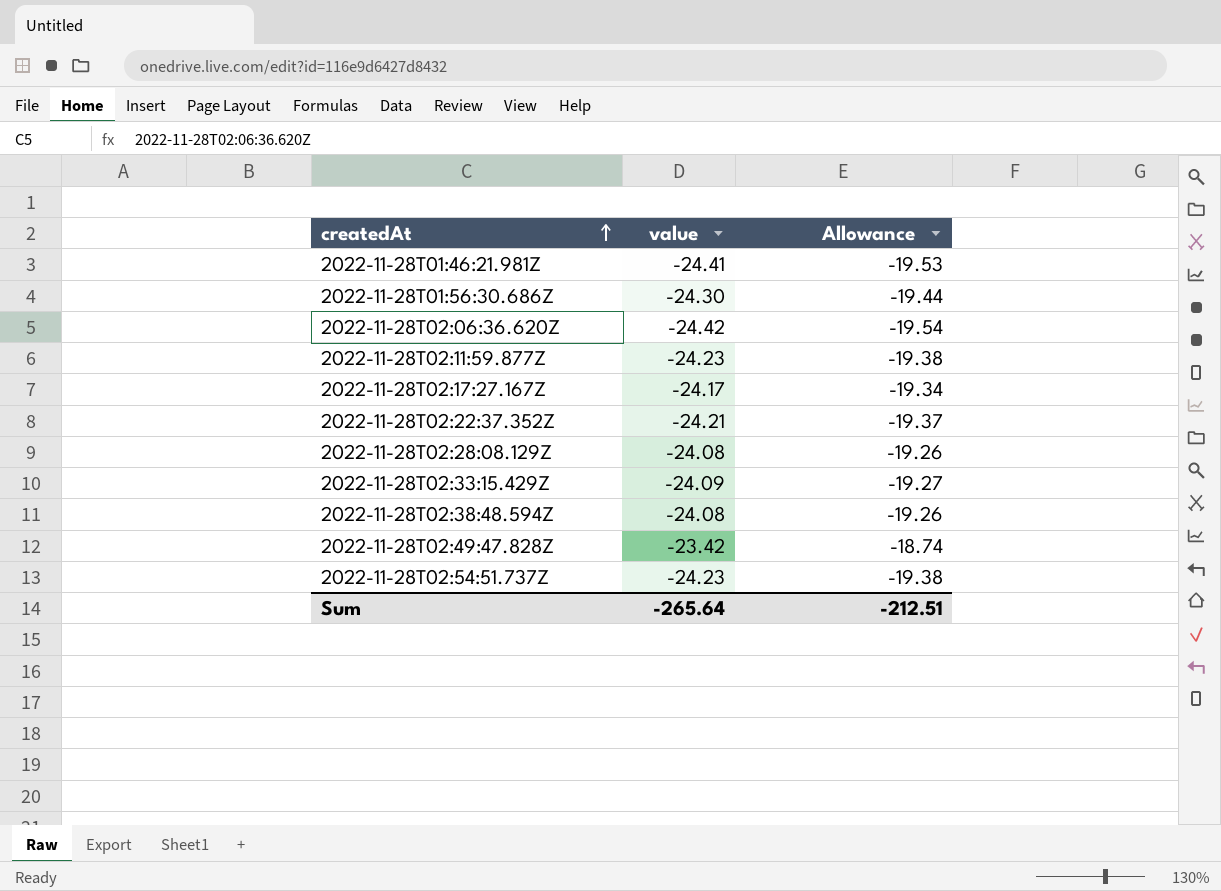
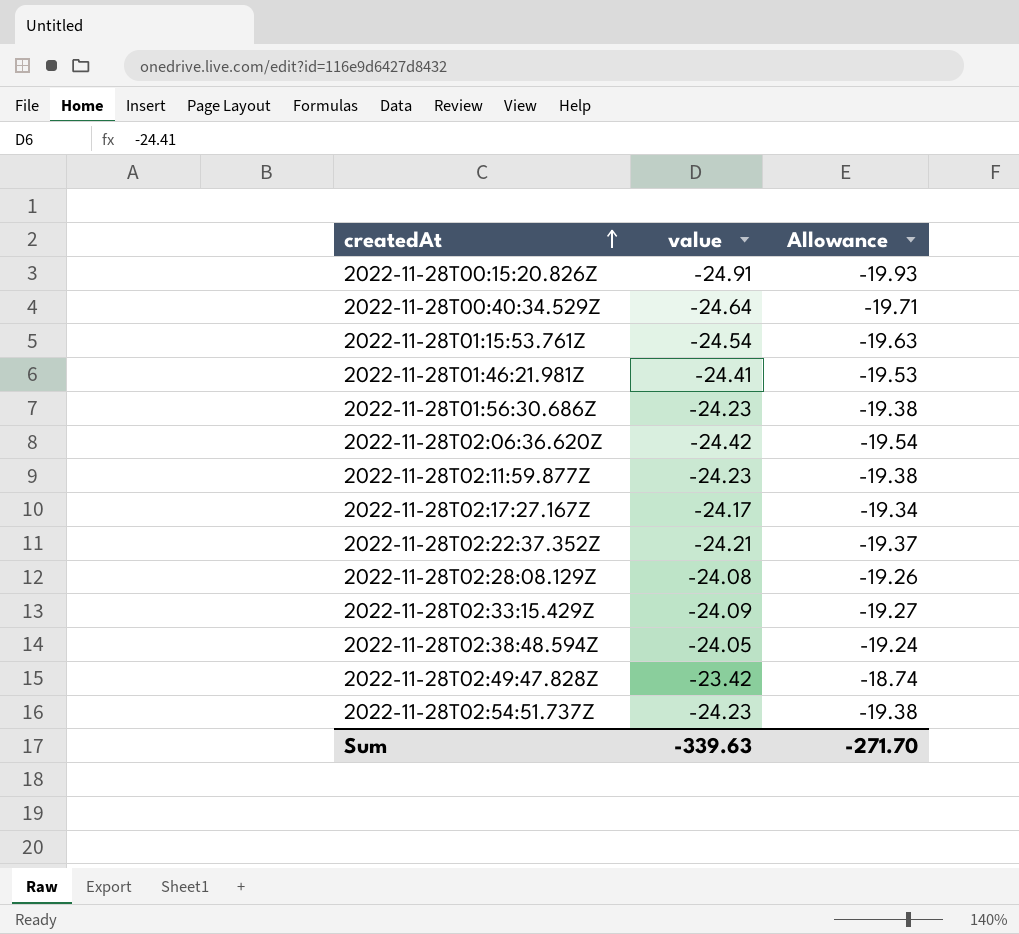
row 2022-11-28T00:15:20.826Z: none -> -24.91 | -19.93
row 2022-11-28T00:40:34.529Z: none -> -24.64 | -19.71
row 2022-11-28T01:15:53.761Z: none -> -24.54 | -19.63
2022-11-28T01:56:30.686Z | value: -24.30 -> -24.23
2022-11-28T01:56:30.686Z | Allowance: -19.44 -> -19.38
2022-11-28T02:38:48.594Z | value: -24.08 -> -24.05
2022-11-28T02:38:48.594Z | Allowance: -19.26 -> -19.24
Sum | value: -265.64 -> -339.63
Sum | Allowance: -212.51 -> -271.70

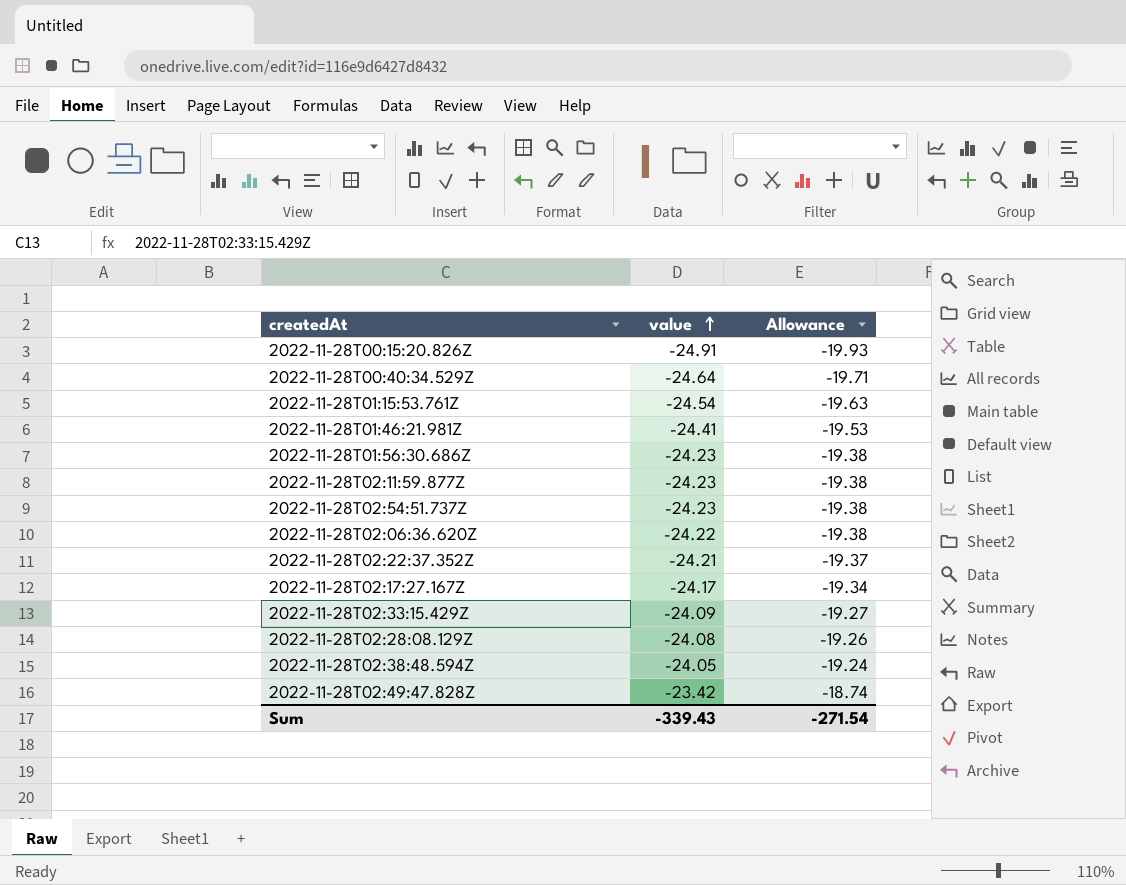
row order: createdAt ascending -> value ascending
2022-11-28T02:06:36.620Z | value: -24.42 -> -24.22
2022-11-28T02:06:36.620Z | Allowance: -19.54 -> -19.38
Sum | value: -339.63 -> -339.43
Sum | Allowance: -271.70 -> -271.54

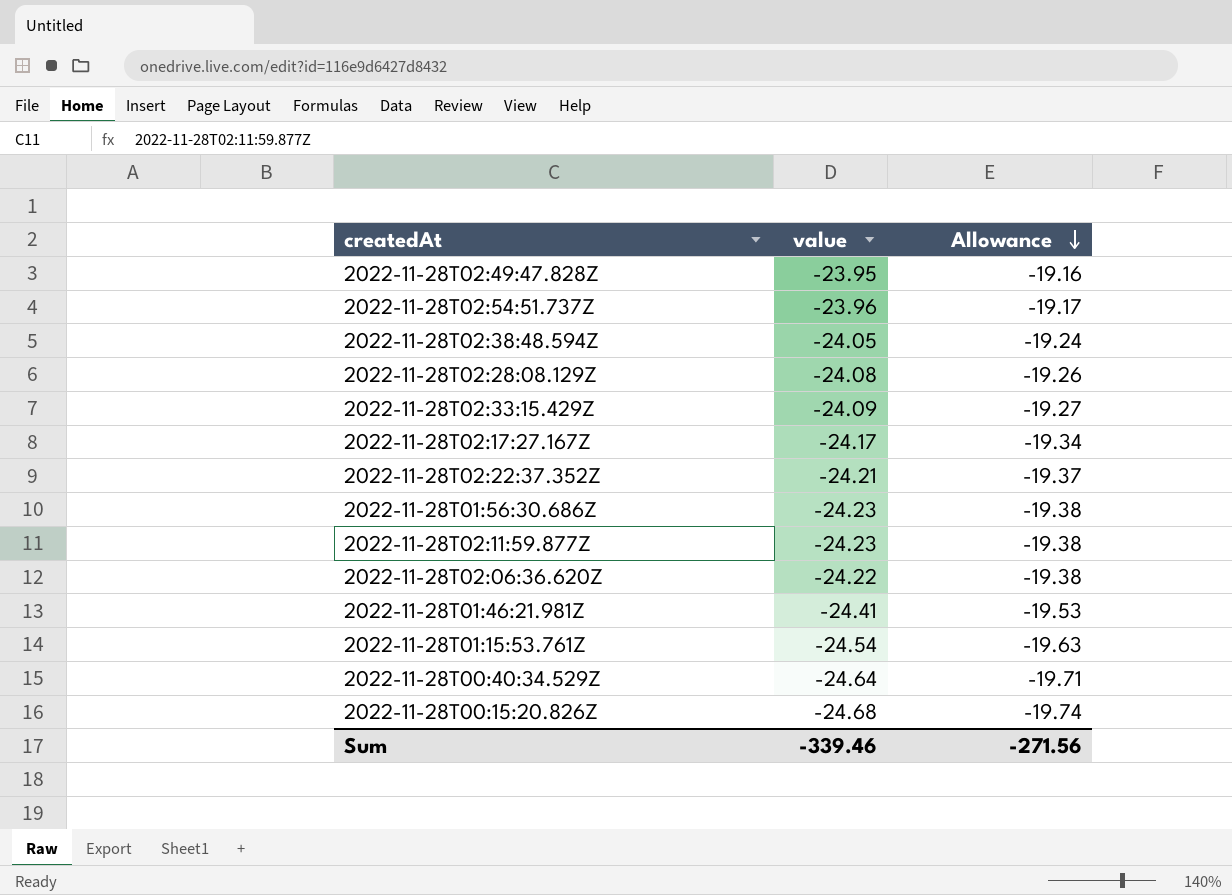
row order: value ascending -> Allowance descending
2022-11-28T02:49:47.828Z | value: -23.42 -> -23.95
2022-11-28T02:49:47.828Z | Allowance: -18.74 -> -19.16
2022-11-28T02:54:51.737Z | value: -24.23 -> -23.96
2022-11-28T02:54:51.737Z | Allowance: -19.38 -> -19.17
2022-11-28T00:15:20.826Z | value: -24.91 -> -24.68
2022-11-28T00:15:20.826Z | Allowance: -19.93 -> -19.74
Sum | value: -339.43 -> -339.46
Sum | Allowance: -271.54 -> -271.56

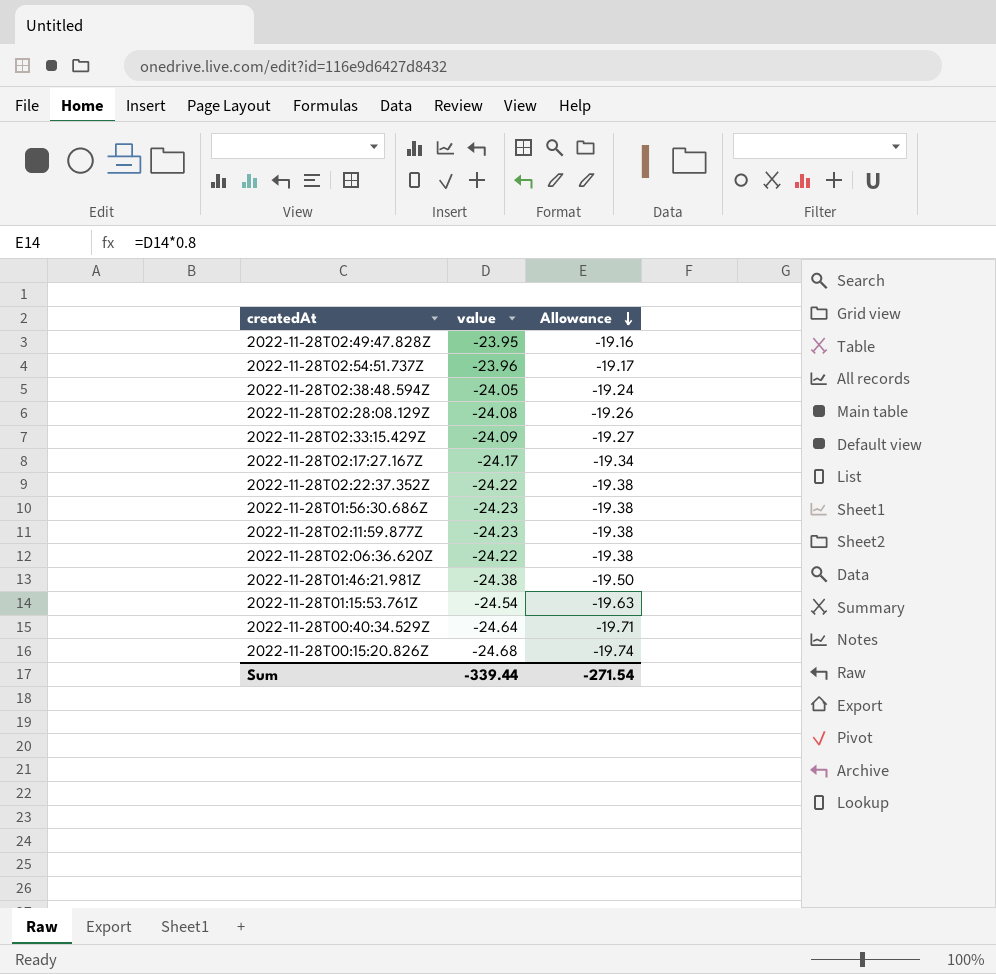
2022-11-28T02:22:37.352Z | value: -24.21 -> -24.22
2022-11-28T02:22:37.352Z | Allowance: -19.37 -> -19.38
2022-11-28T01:46:21.981Z | value: -24.41 -> -24.38
2022-11-28T01:46:21.981Z | Allowance: -19.53 -> -19.50
Sum | value: -339.46 -> -339.44
Sum | Allowance: -271.56 -> -271.54

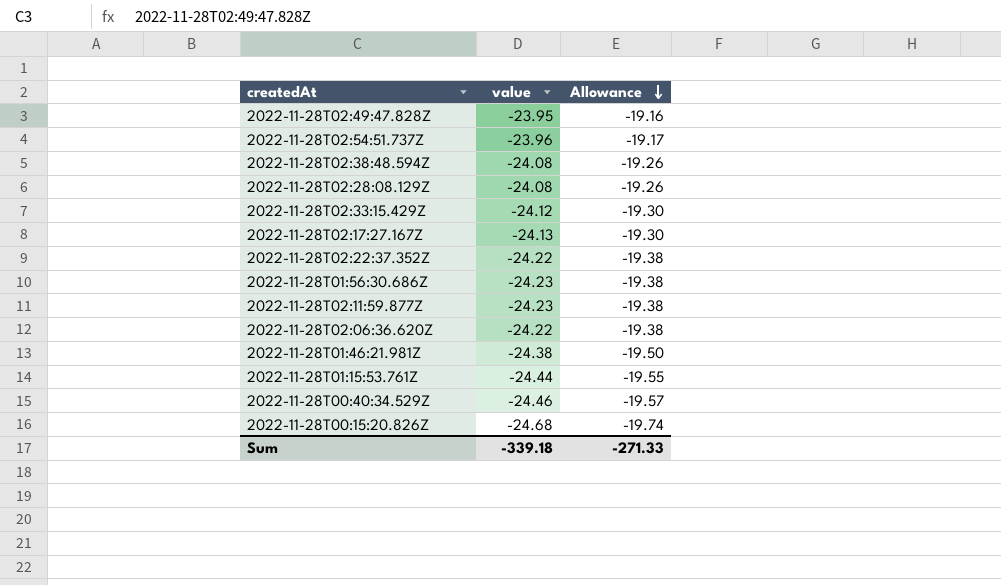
2022-11-28T02:38:48.594Z | value: -24.05 -> -24.08
2022-11-28T02:38:48.594Z | Allowance: -19.24 -> -19.26
2022-11-28T02:33:15.429Z | value: -24.09 -> -24.12
2022-11-28T02:33:15.429Z | Allowance: -19.27 -> -19.30
2022-11-28T02:17:27.167Z | value: -24.17 -> -24.13
2022-11-28T02:17:27.167Z | Allowance: -19.34 -> -19.30
2022-11-28T01:15:53.761Z | value: -24.54 -> -24.44
2022-11-28T01:15:53.761Z | Allowance: -19.63 -> -19.55
2022-11-28T00:40:34.529Z | value: -24.64 -> -24.46
2022-11-28T00:40:34.529Z | Allowance: -19.71 -> -19.57
Sum | value: -339.44 -> -339.18
Sum | Allowance: -271.54 -> -271.33

